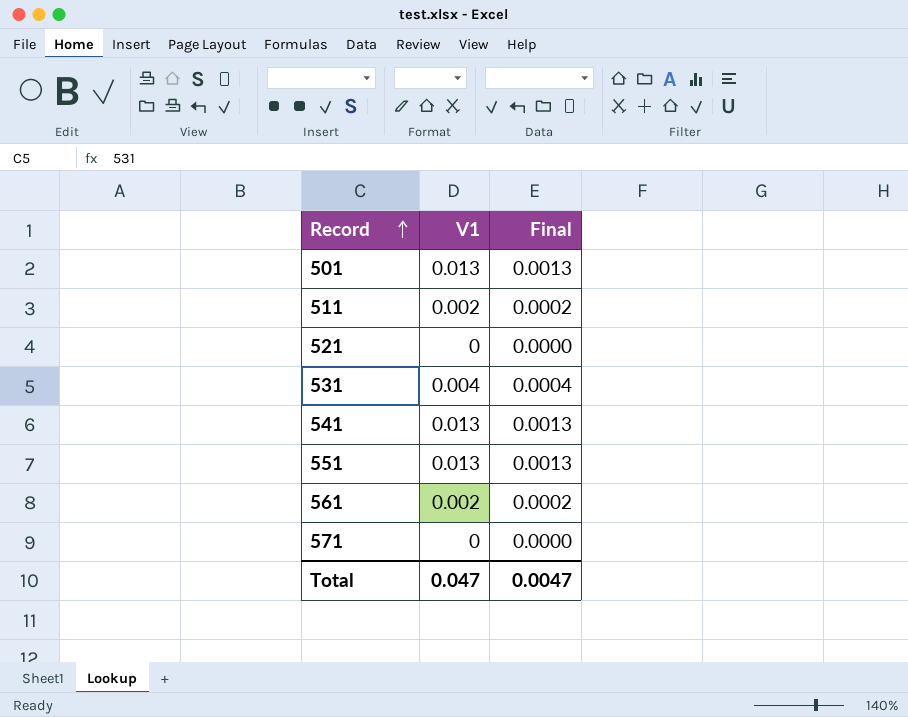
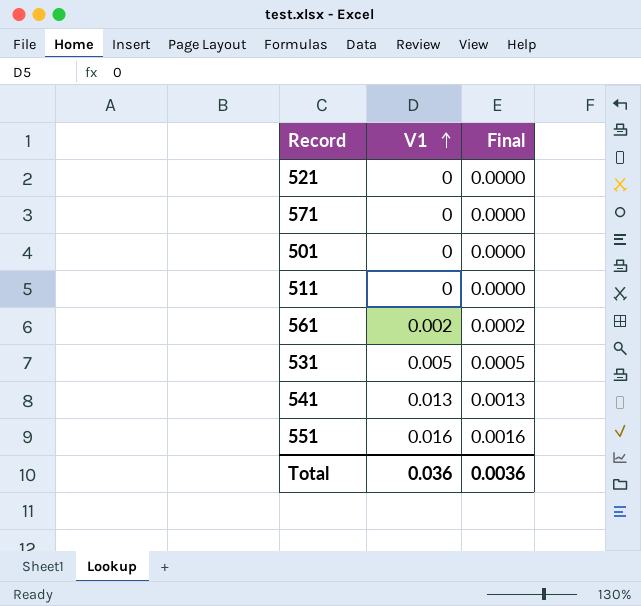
row order: Record ascending -> V1 ascending
501 | V1: 0.013 -> 0
501 | Final: 0.0013 -> 0.0000
511 | V1: 0.002 -> 0
511 | Final: 0.0002 -> 0.0000
531 | V1: 0.004 -> 0.005
531 | Final: 0.0004 -> 0.0005
551 | V1: 0.013 -> 0.016
551 | Final: 0.0013 -> 0.0016
Total | V1: 0.047 -> 0.036
Total | Final: 0.0047 -> 0.0036

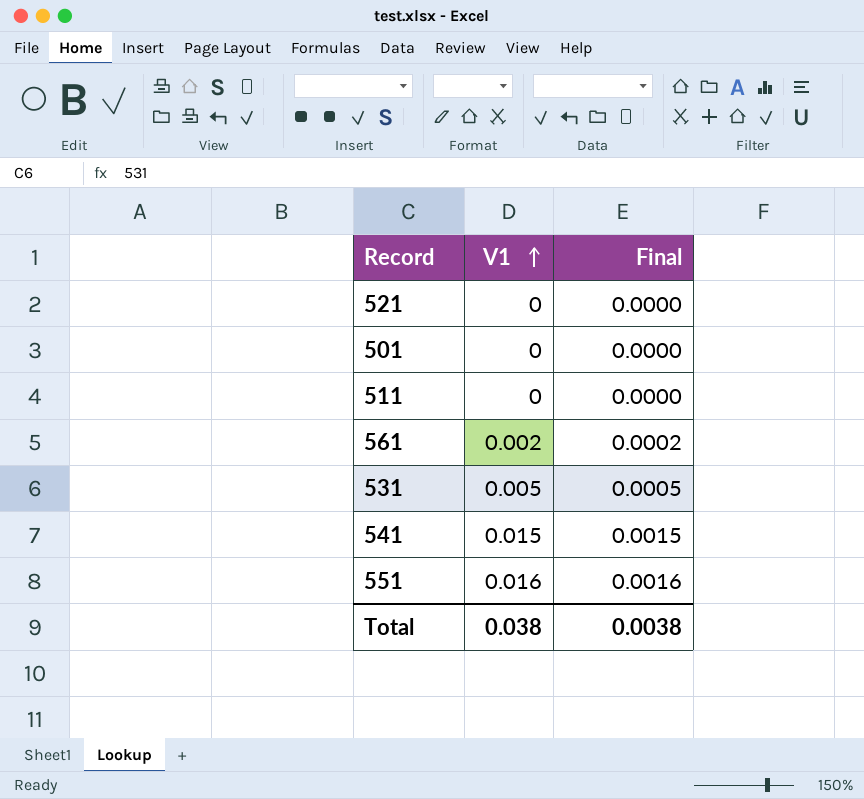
row 571: 0 | 0.0000 -> none
541 | V1: 0.013 -> 0.015
541 | Final: 0.0013 -> 0.0015
Total | V1: 0.036 -> 0.038
Total | Final: 0.0036 -> 0.0038

